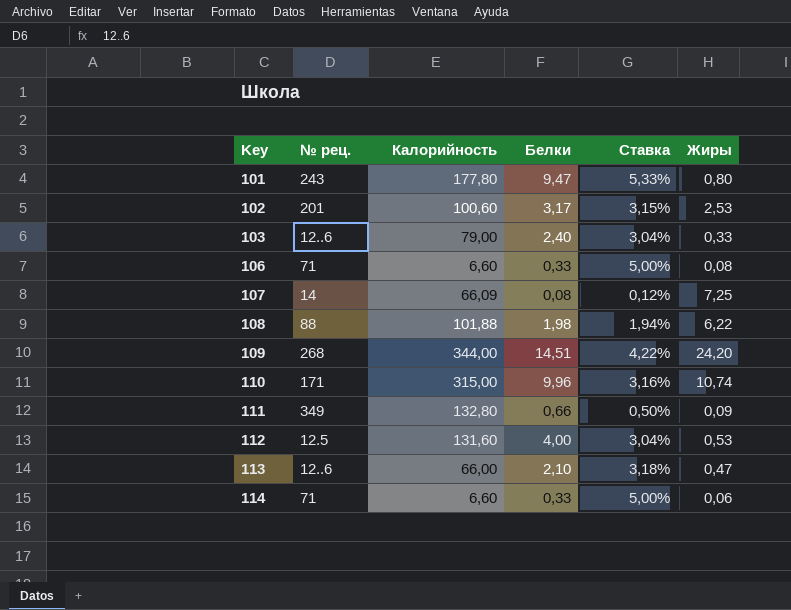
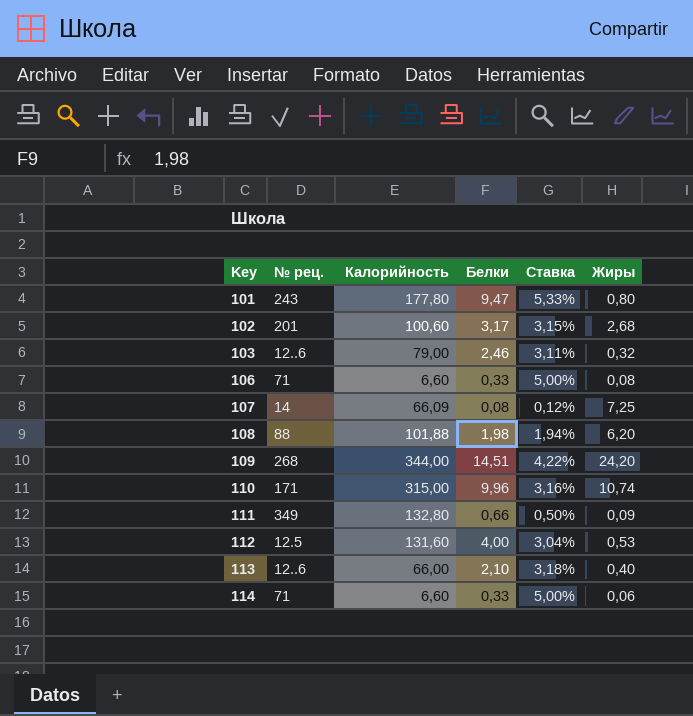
102 | Жиры: 2,53 -> 2,68
103 | Белки: 2,40 -> 2,46
103 | Ставка: 3,04% -> 3,11%
103 | Жиры: 0,33 -> 0,32
108 | Жиры: 6,22 -> 6,20
113 | Жиры: 0,47 -> 0,40

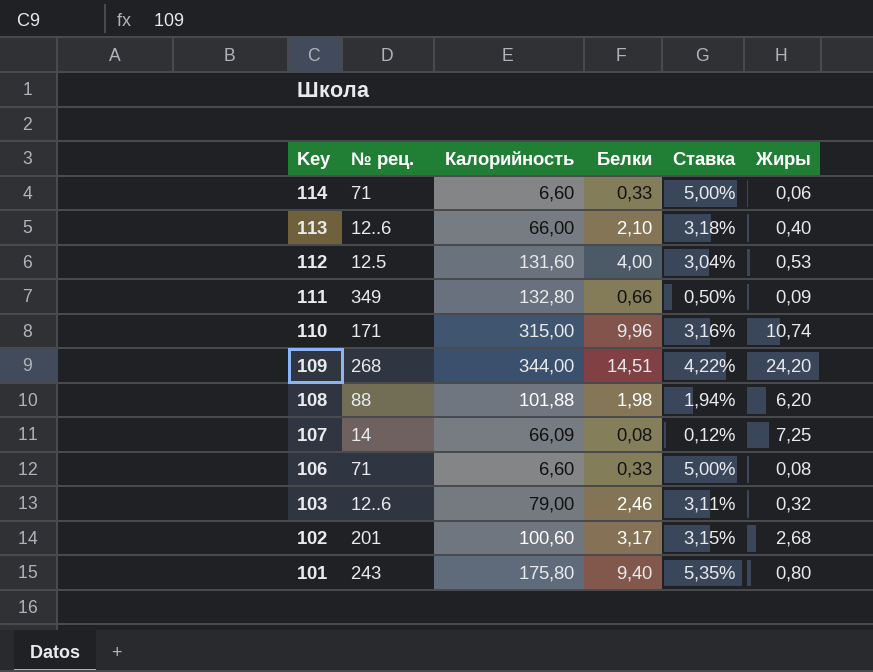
row order: Key ascending -> Key descending
101 | Калорийность: 177,80 -> 175,80
101 | Белки: 9,47 -> 9,40
101 | Ставка: 5,33% -> 5,35%

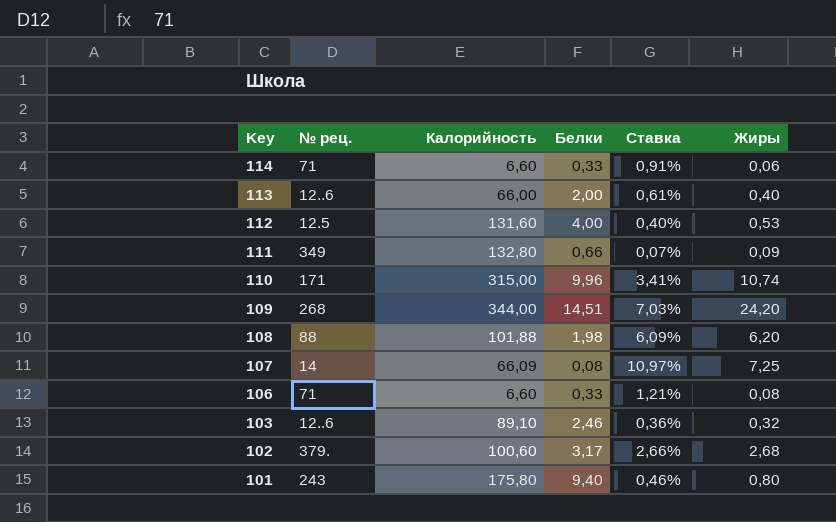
column Ставка | formula: [Белки] / [Калорийность] -> [Жиры] / [Калорийность]
113 | Белки: 2,10 -> 2,00
103 | Калорийность: 79,00 -> 89,10
102 | № рец.: 201 -> 379.

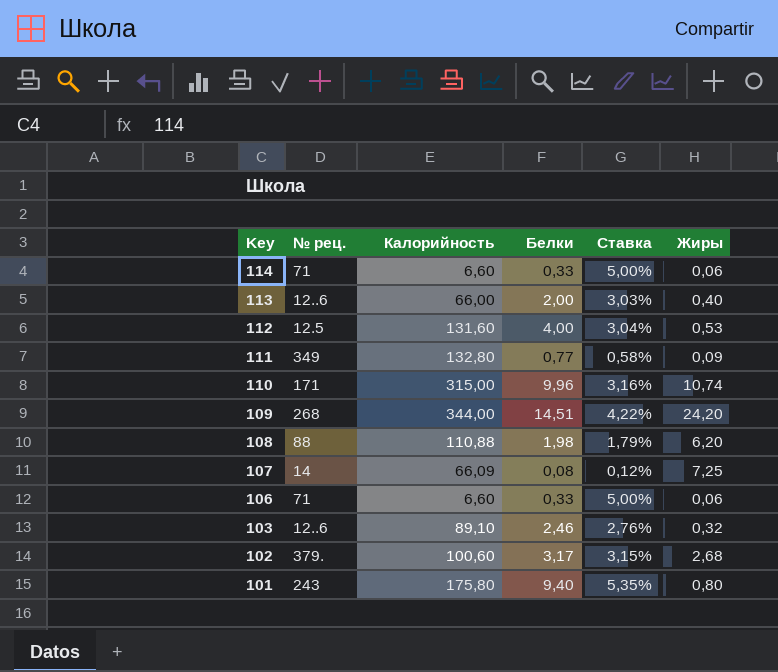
column Ставка | formula: [Жиры] / [Калорийность] -> [Белки] / [Калорийность]
111 | Белки: 0,66 -> 0,77
108 | Калорийность: 101,88 -> 110,88
106 | Жиры: 0,08 -> 0,06

